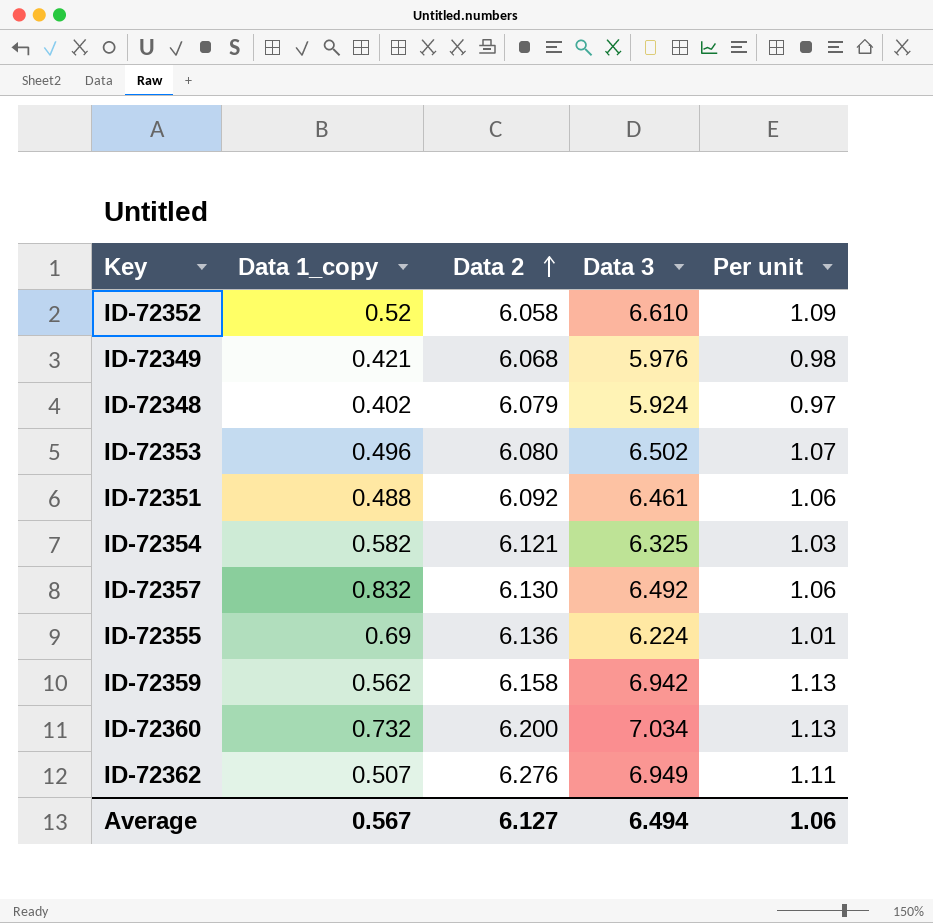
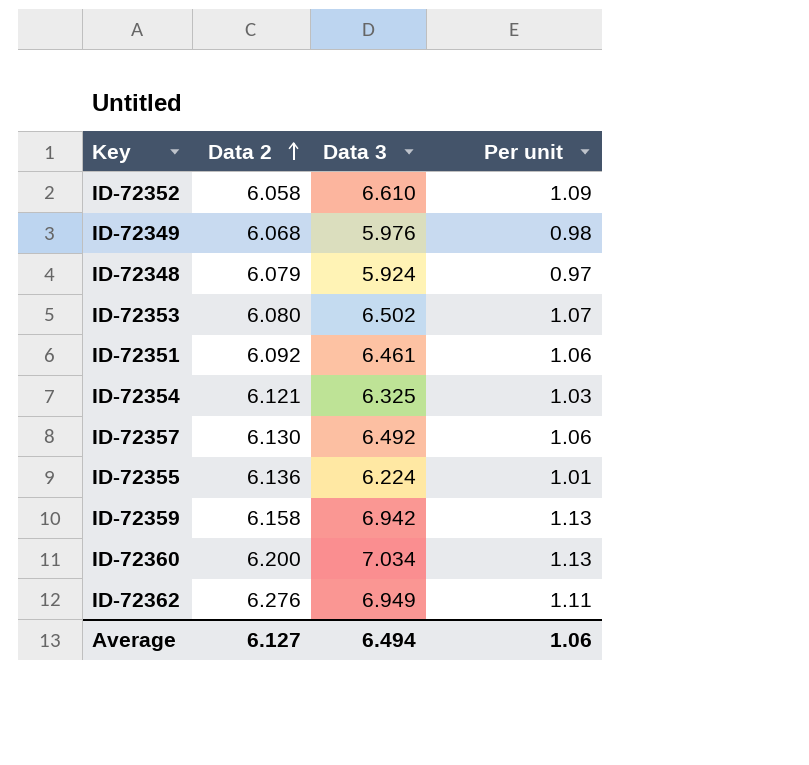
column Data 1_copy | position: 2 -> none

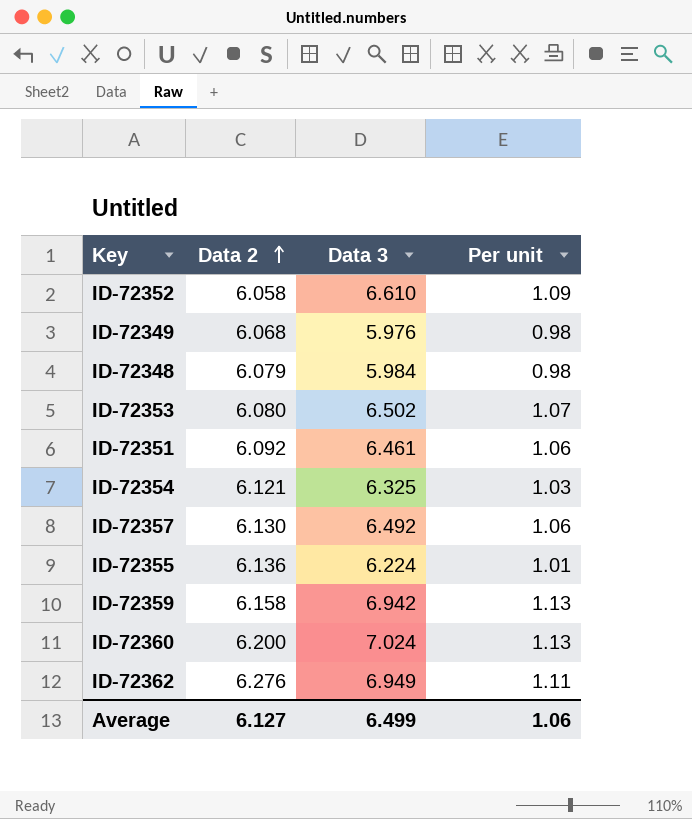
ID-72348 | Data 3: 5.924 -> 5.984
ID-72348 | Per unit: 0.97 -> 0.98
ID-72360 | Data 3: 7.034 -> 7.024
Average | Data 3: 6.494 -> 6.499

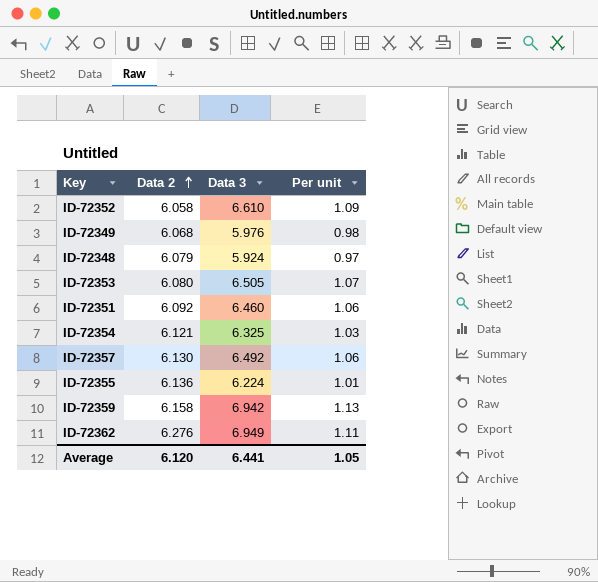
row ID-72360: 6.200 | 7.024 | 1.13 -> none
ID-72348 | Data 3: 5.984 -> 5.924
ID-72348 | Per unit: 0.98 -> 0.97
ID-72353 | Data 3: 6.502 -> 6.505
ID-72351 | Data 3: 6.461 -> 6.460
Average | Data 2: 6.127 -> 6.120
Average | Data 3: 6.499 -> 6.441
Average | Per unit: 1.06 -> 1.05

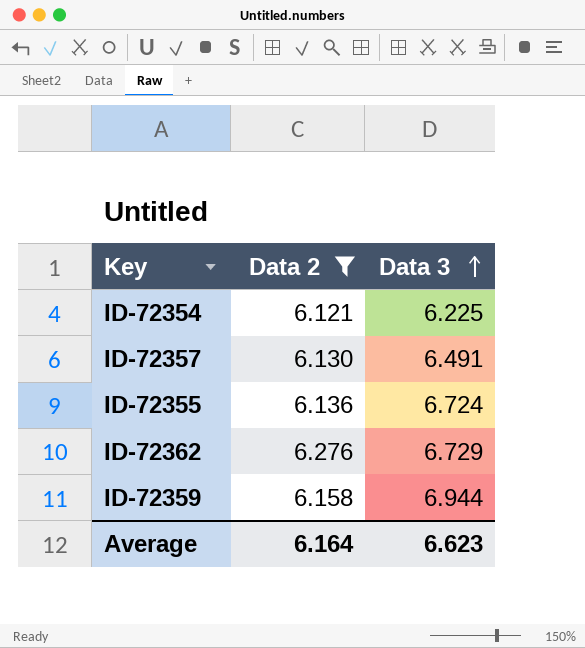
filter: none -> Data 2 >= 6.121
row order: Data 2 ascending -> Data 3 ascending
column Per unit | formula: [Data 3] / [Data 2] -> none
ID-72354 | Data 3: 6.325 -> 6.225
ID-72357 | Data 3: 6.492 -> 6.491
ID-72355 | Data 3: 6.224 -> 6.724
ID-72362 | Data 3: 6.949 -> 6.729
ID-72359 | Data 3: 6.942 -> 6.944
Average | Data 2: 6.120 -> 6.164
Average | Data 3: 6.441 -> 6.623

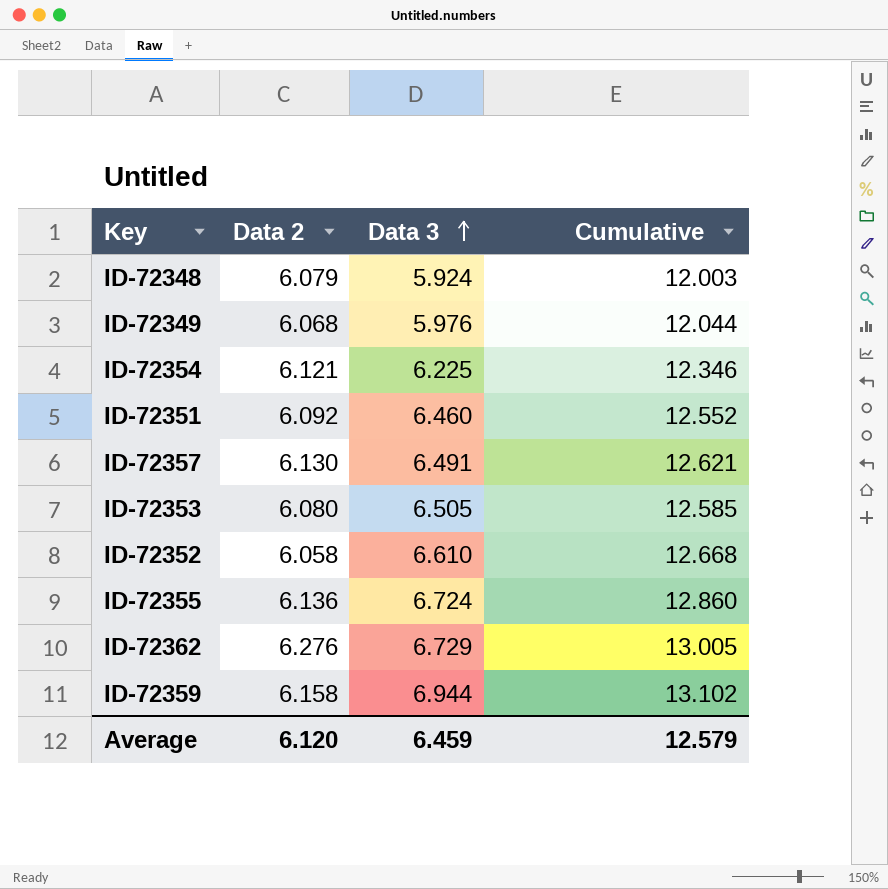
filter: Data 2 >= 6.121 -> none
column Cumulative | formula: none -> [Data 2] + [Data 3]
Average | Data 2: 6.164 -> 6.120
Average | Data 3: 6.623 -> 6.459

